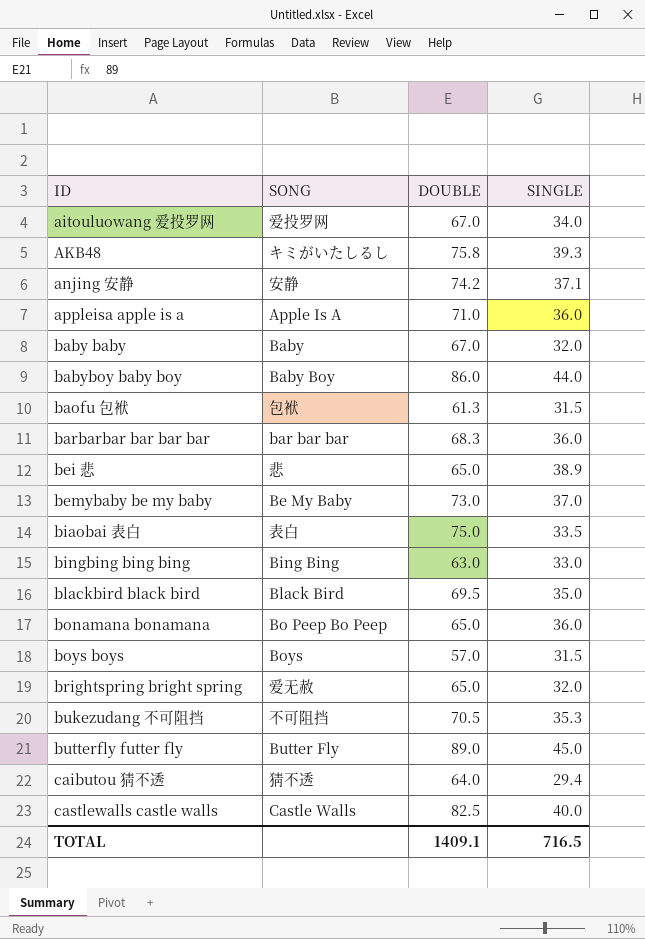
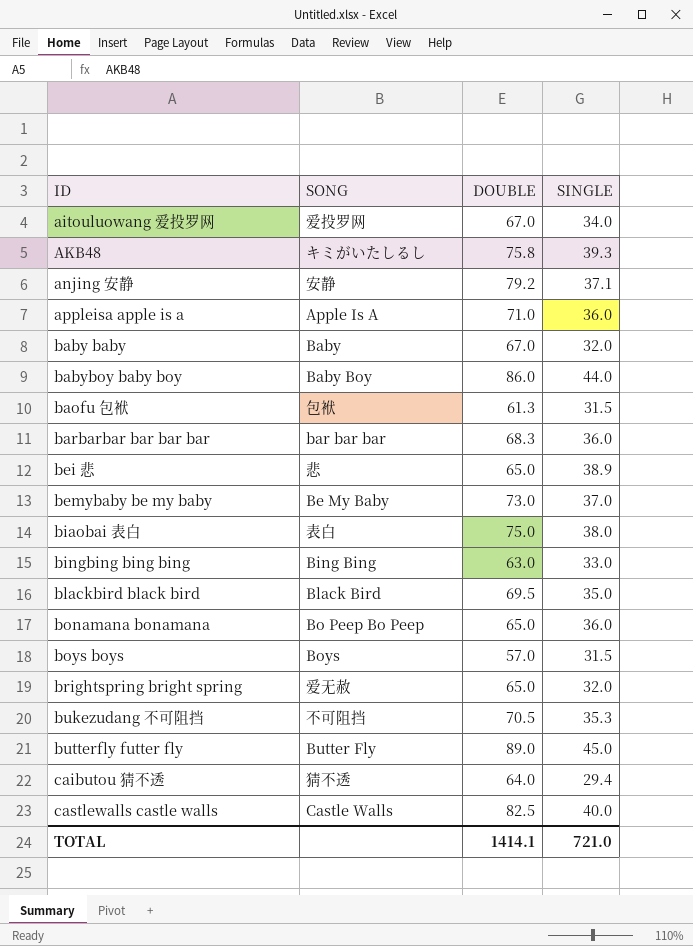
anjing 安静 | DOUBLE: 74.2 -> 79.2
biaobai 表白 | SINGLE: 33.5 -> 38.0
TOTAL | DOUBLE: 1409.1 -> 1414.1
TOTAL | SINGLE: 716.5 -> 721.0

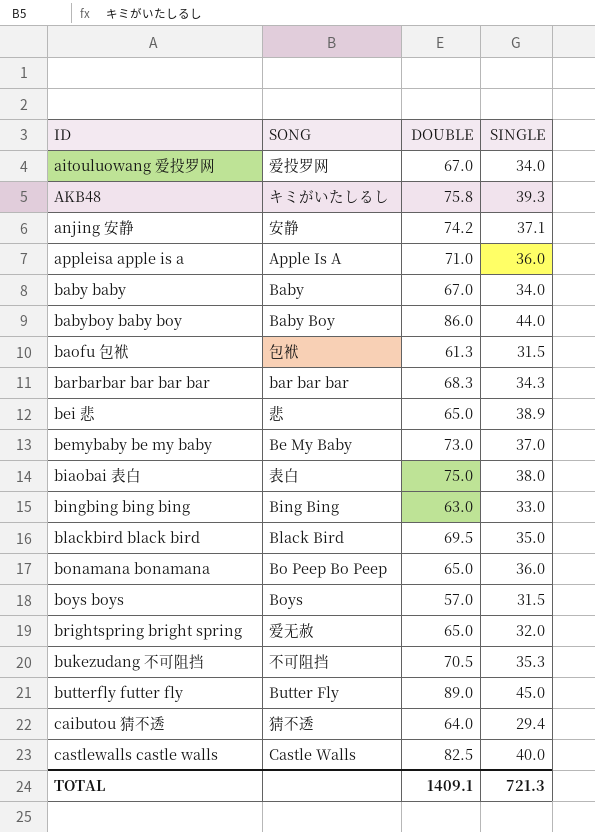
anjing 安静 | DOUBLE: 79.2 -> 74.2
baby baby | SINGLE: 32.0 -> 34.0
barbarbar bar bar bar | SINGLE: 36.0 -> 34.3
TOTAL | DOUBLE: 1414.1 -> 1409.1
TOTAL | SINGLE: 721.0 -> 721.3

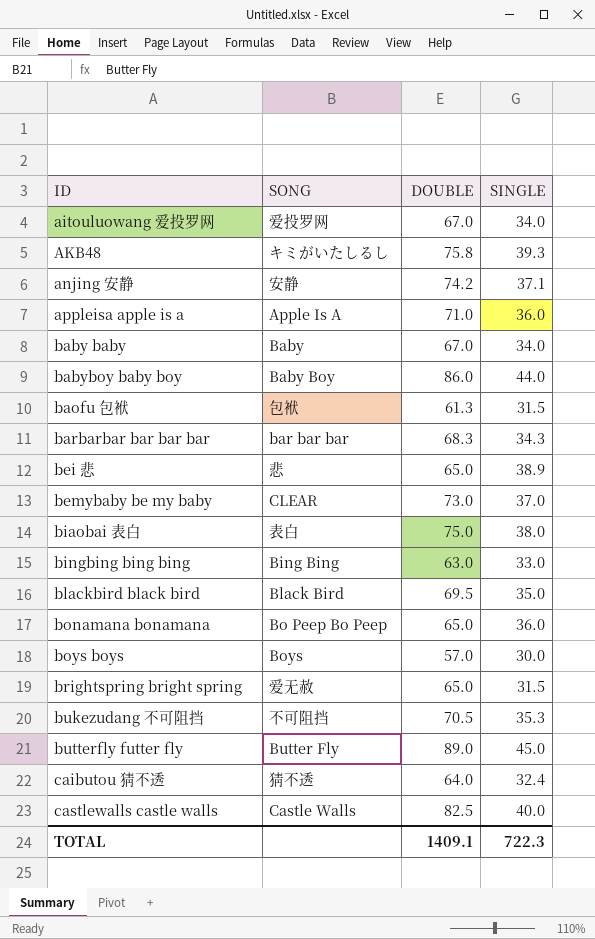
bemybaby be my baby | SONG: Be My Baby -> CLEAR
boys boys | SINGLE: 31.5 -> 30.0
brightspring bright spring | SINGLE: 32.0 -> 31.5
caibutou 猜不透 | SINGLE: 29.4 -> 32.4
TOTAL | SINGLE: 721.3 -> 722.3

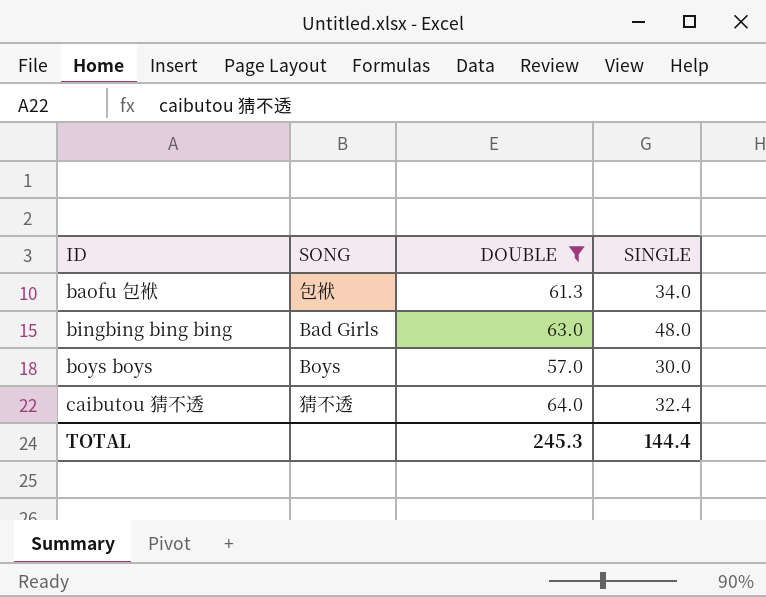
filter: none -> DOUBLE <= 64.0
baofu 包袱 | SINGLE: 31.5 -> 34.0
bingbing bing bing | SONG: Bing Bing -> Bad Girls
bingbing bing bing | SINGLE: 33.0 -> 48.0
TOTAL | DOUBLE: 1409.1 -> 245.3
TOTAL | SINGLE: 722.3 -> 144.4

